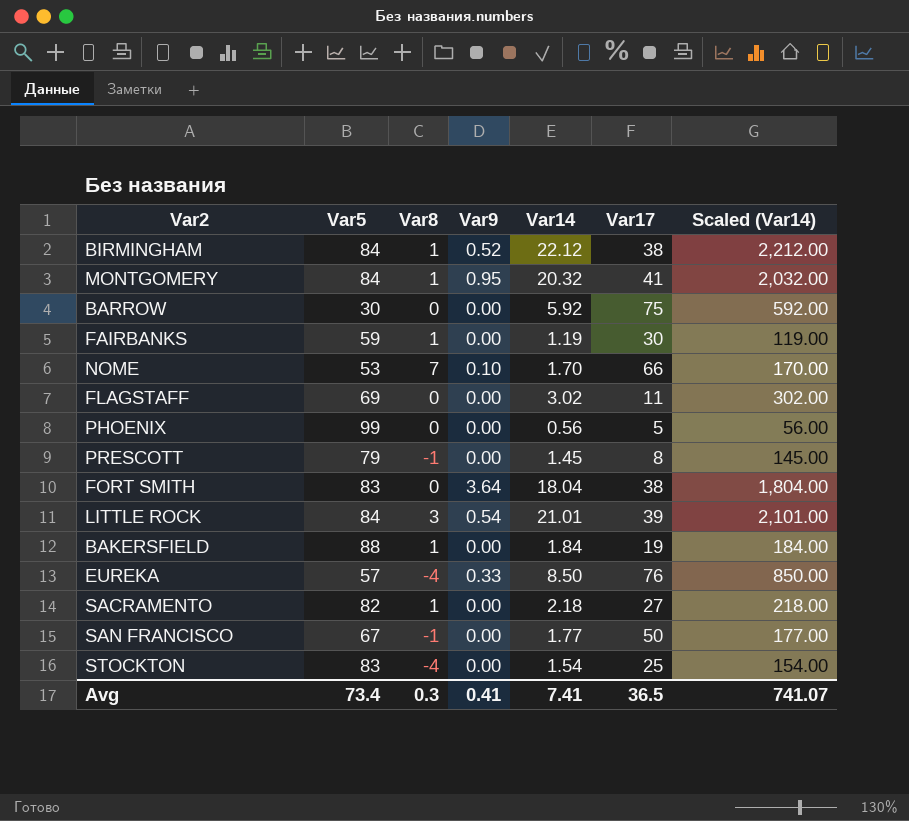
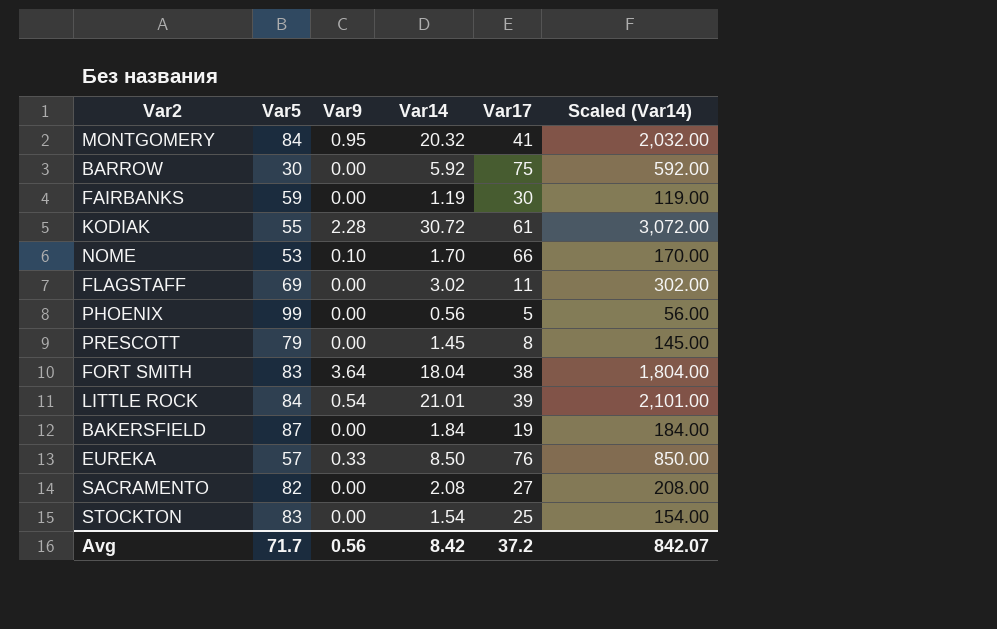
column Var8 | position: 3 -> none
row BIRMINGHAM: 84 | 1 | 0.52 | 22.12 | 38 | 2,212.00 -> none
row SAN FRANCISCO: 67 | -1 | 0.00 | 1.77 | 50 | 177.00 -> none
row KODIAK: none -> 55 | 2.28 | 30.72 | 61 | 3,072.00
BAKERSFIELD | Var5: 88 -> 87
SACRAMENTO | Var14: 2.18 -> 2.08
SACRAMENTO | Scaled (Var14): 218.00 -> 208.00
Avg | Var5: 73.4 -> 71.7
Avg | Var9: 0.41 -> 0.56
Avg | Var14: 7.41 -> 8.42
Avg | Var17: 36.5 -> 37.2
Avg | Scaled (Var14): 741.07 -> 842.07

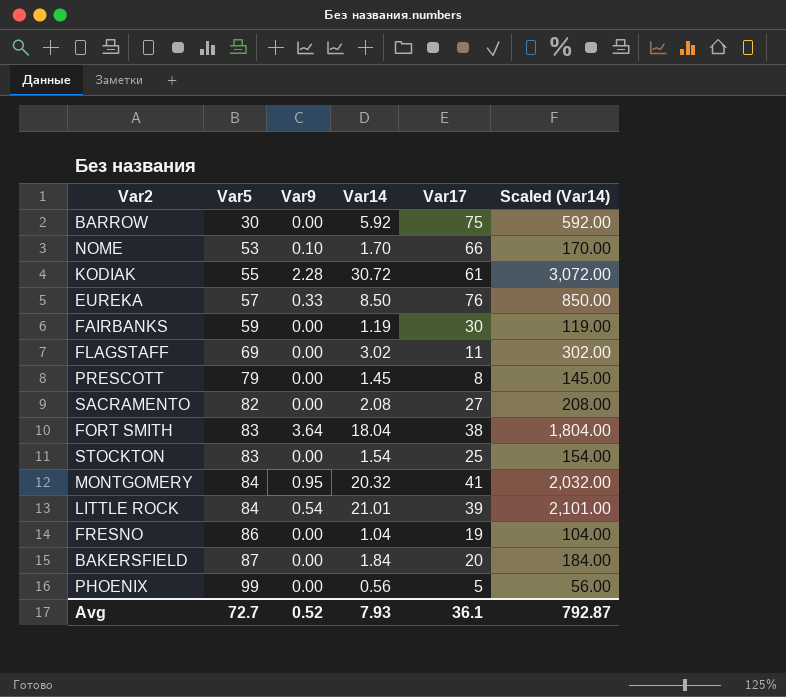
row order: none -> Var5 ascending
row FRESNO: none -> 86 | 0.00 | 1.04 | 19 | 104.00
BAKERSFIELD | Var17: 19 -> 20
Avg | Var5: 71.7 -> 72.7
Avg | Var9: 0.56 -> 0.52
Avg | Var14: 8.42 -> 7.93
Avg | Var17: 37.2 -> 36.1
Avg | Scaled (Var14): 842.07 -> 792.87

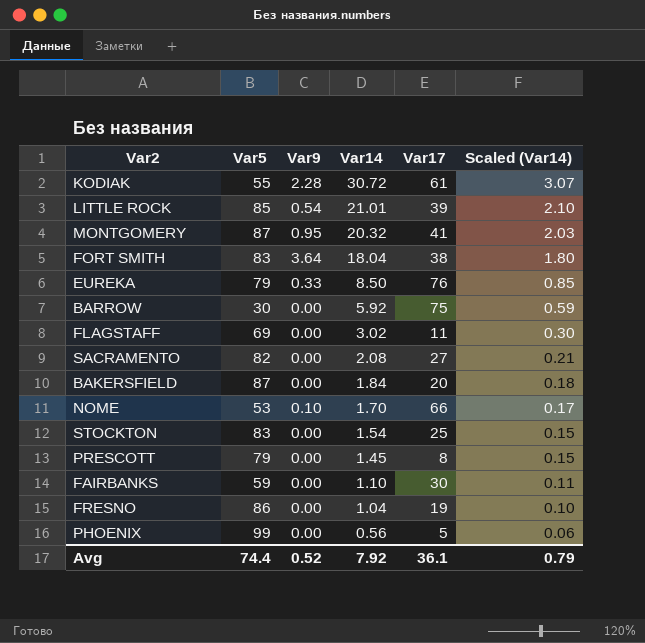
row order: Var5 ascending -> Var14 descending
column Scaled (Var14) | formula: [Var14] * 100 -> [Var14] * 0.1
LITTLE ROCK | Var5: 84 -> 85
MONTGOMERY | Var5: 84 -> 87
EUREKA | Var5: 57 -> 79
FAIRBANKS | Var14: 1.19 -> 1.10
Avg | Var5: 72.7 -> 74.4
Avg | Var14: 7.93 -> 7.92
Avg | Scaled (Var14): 792.87 -> 0.79

